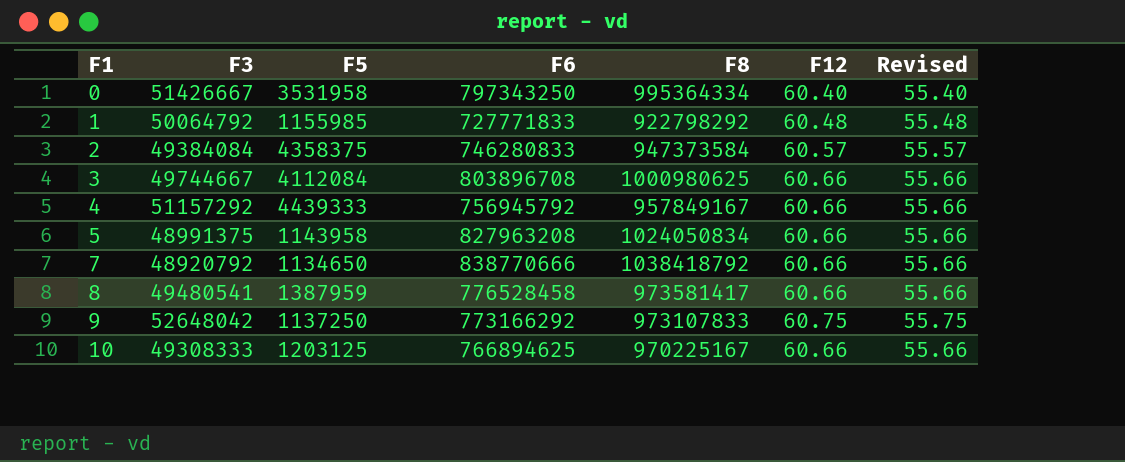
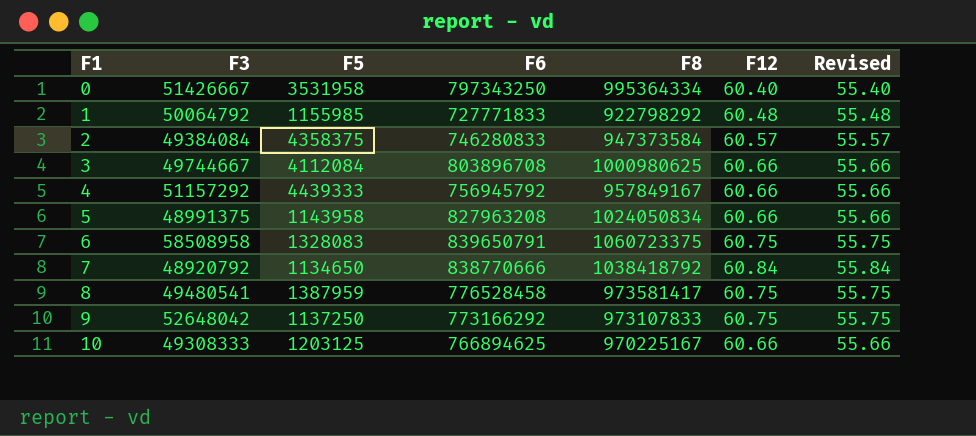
row 6: none -> 58508958 | 1328083 | 839650791 | 1060723375 | 60.75 | 55.75
7 | F12: 60.66 -> 60.84
7 | Revised: 55.66 -> 55.84
8 | F12: 60.66 -> 60.75
8 | Revised: 55.66 -> 55.75

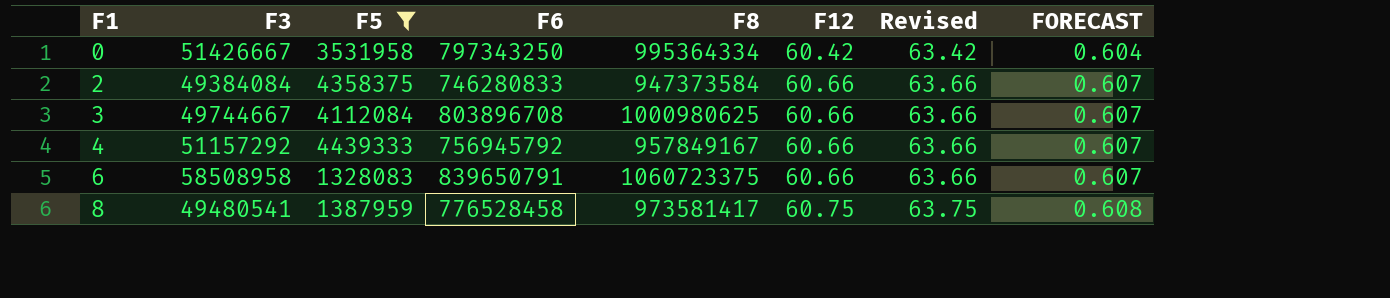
filter: none -> F5 >= 1328083
column Revised | formula: [F12] - 5 -> [F12] + 3
column FORECAST | formula: none -> [F12] * 0.01
0 | F12: 60.40 -> 60.42
2 | F12: 60.57 -> 60.66
6 | F12: 60.75 -> 60.66

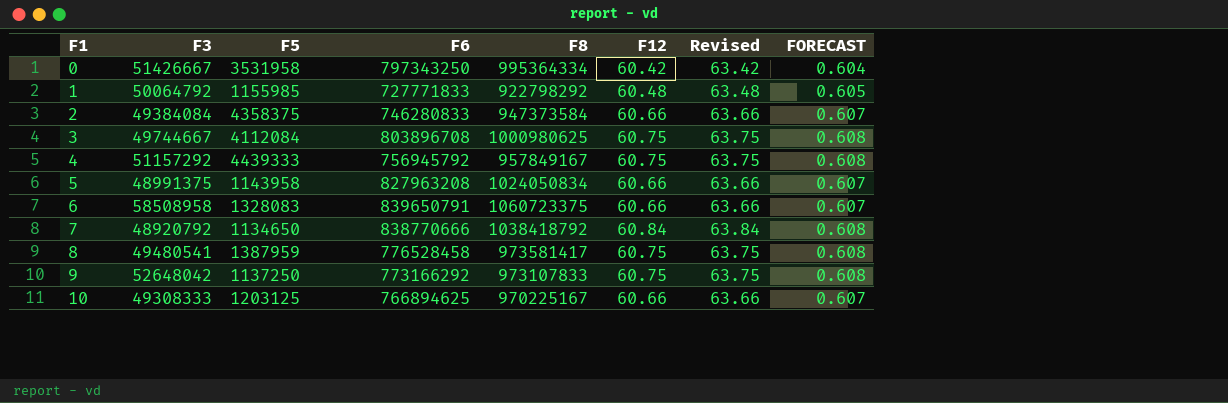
filter: F5 >= 1328083 -> none
3 | F12: 60.66 -> 60.75
3 | Revised: 63.66 -> 63.75
3 | FORECAST: 0.607 -> 0.608
4 | F12: 60.66 -> 60.75
4 | Revised: 63.66 -> 63.75
4 | FORECAST: 0.607 -> 0.608

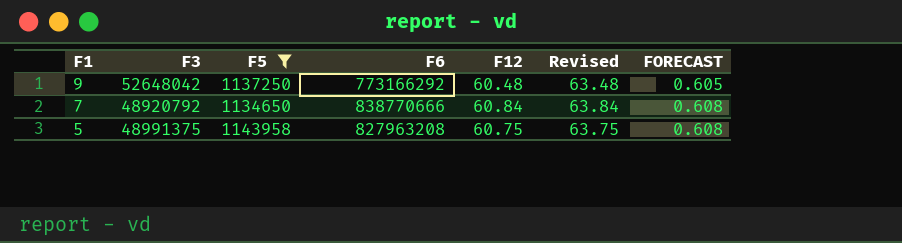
filter: none -> F5 <= 1143958
row order: F1 ascending -> F1 descending
column F8 | position: 5 -> none
9 | F12: 60.75 -> 60.48
9 | Revised: 63.75 -> 63.48
9 | FORECAST: 0.608 -> 0.605
5 | F12: 60.66 -> 60.75
5 | Revised: 63.66 -> 63.75
5 | FORECAST: 0.607 -> 0.608

